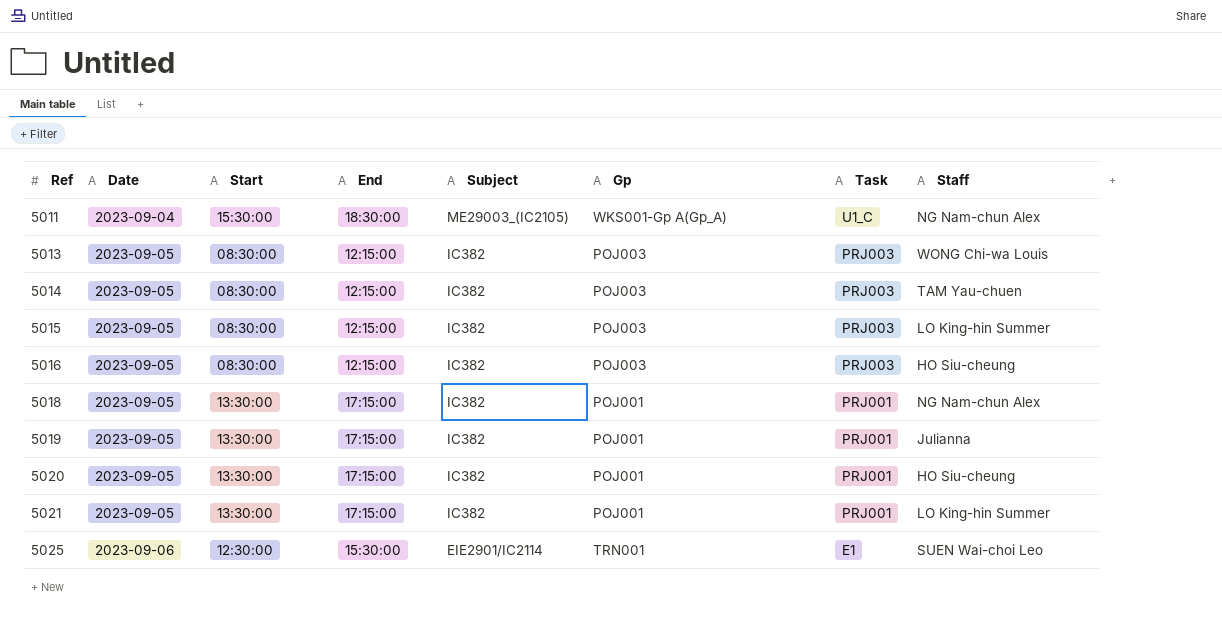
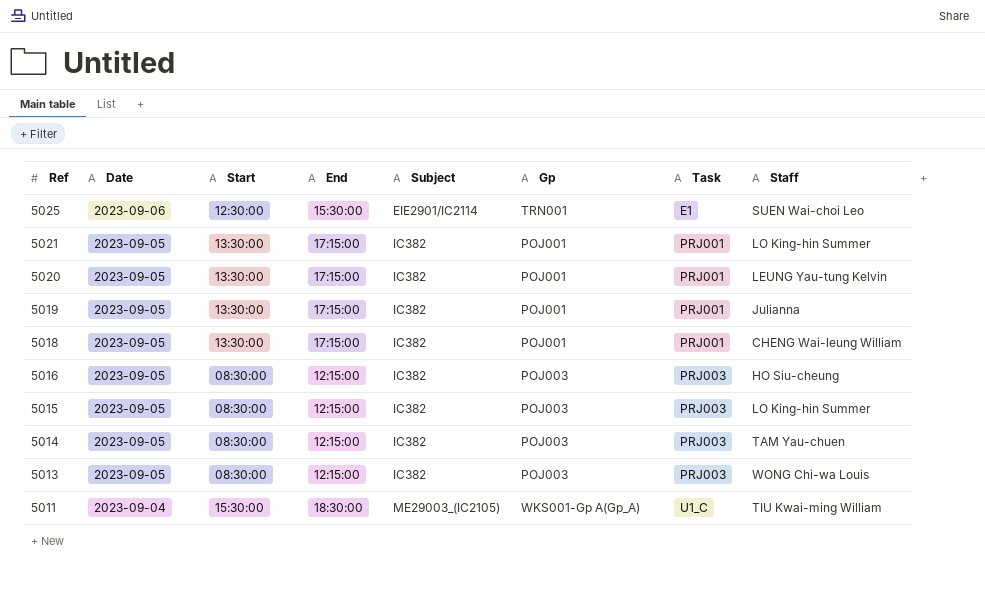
row order: Ref ascending -> Ref descending
5020 | Staff: HO Siu-cheung -> LEUNG Yau-tung Kelvin
5018 | Staff: NG Nam-chun Alex -> CHENG Wai-leung William
5011 | Staff: NG Nam-chun Alex -> TIU Kwai-ming William

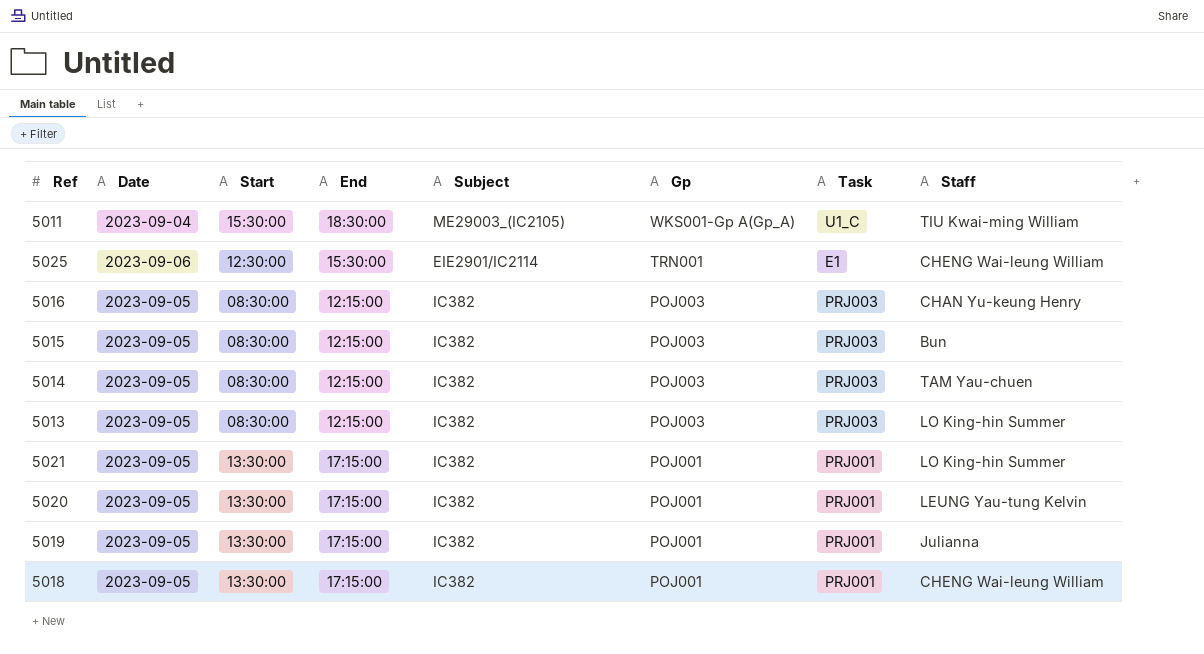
row order: Ref descending -> Gp descending
5025 | Staff: SUEN Wai-choi Leo -> CHENG Wai-leung William
5016 | Staff: HO Siu-cheung -> CHAN Yu-keung Henry
5015 | Staff: LO King-hin Summer -> Bun
5013 | Staff: WONG Chi-wa Louis -> LO King-hin Summer

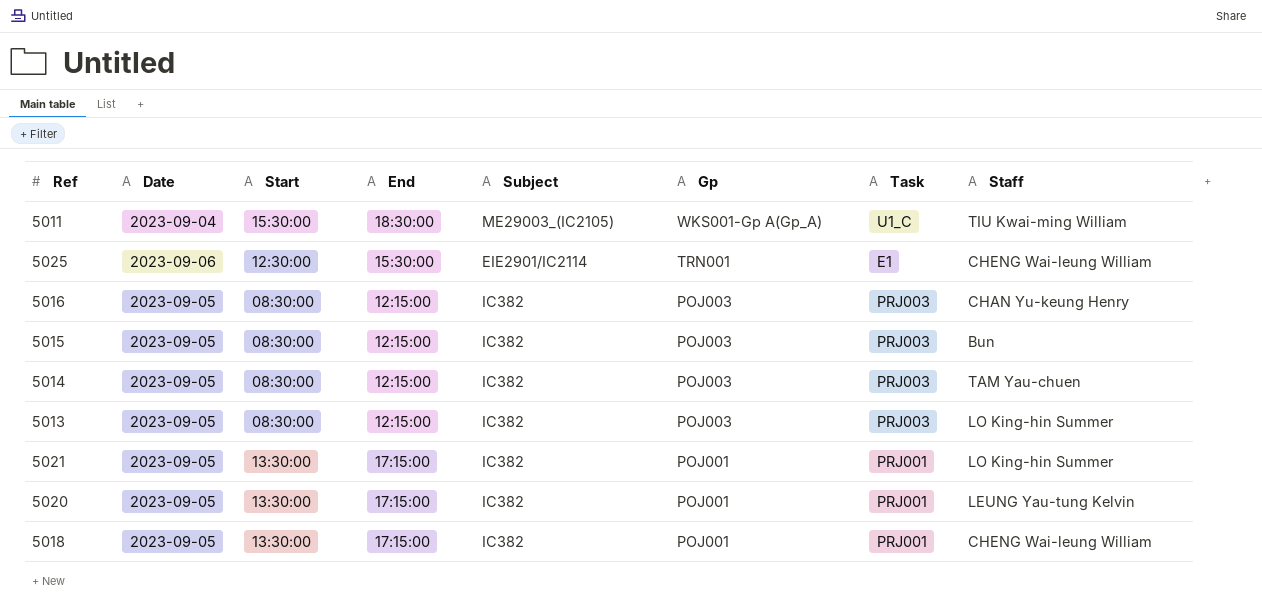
row 5019: 2023-09-05 | 13:30:00 | 17:15:00 | IC382 | POJ001 | PRJ001 | Julianna -> none

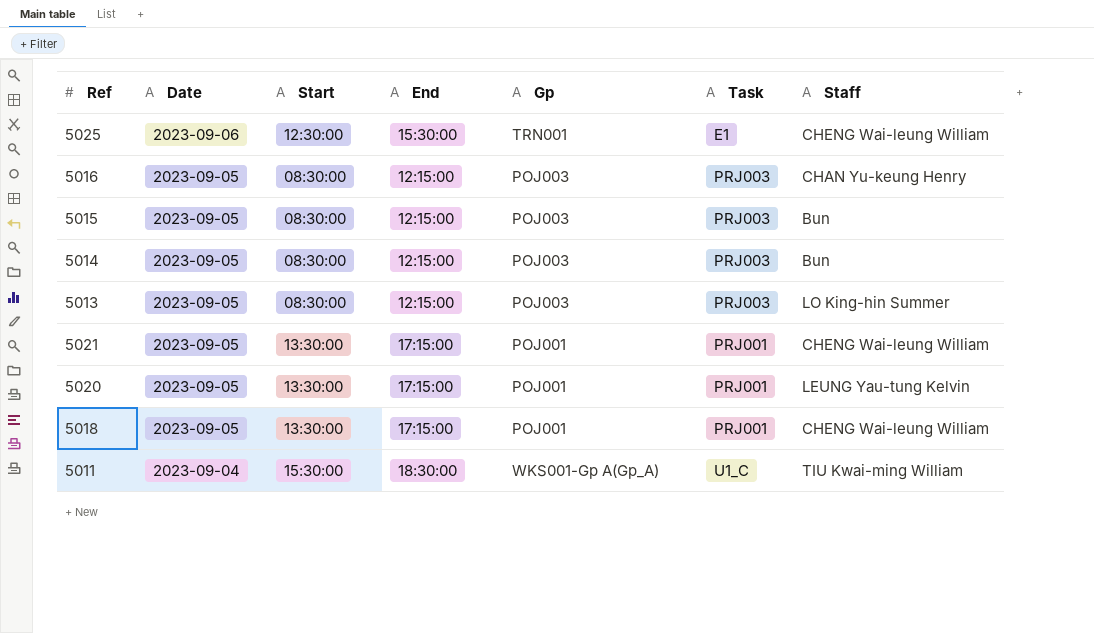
row order: Gp descending -> Date descending
column Subject | position: 5 -> none
5014 | Staff: TAM Yau-chuen -> Bun
5021 | Staff: LO King-hin Summer -> CHENG Wai-leung William

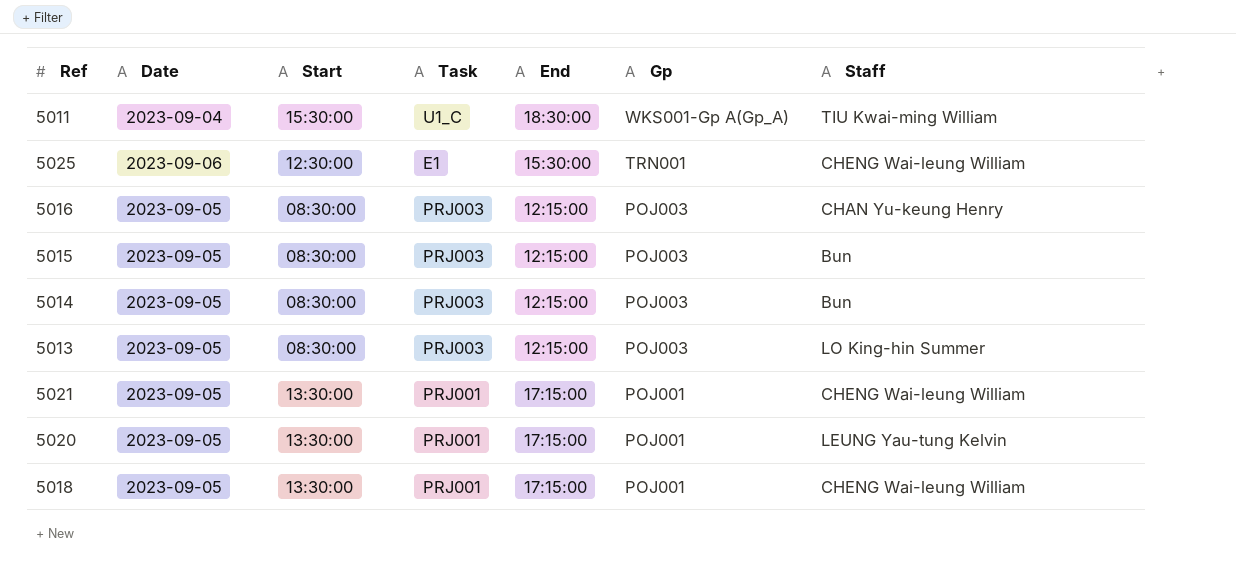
row order: Date descending -> Gp descending
column Task | position: 6 -> 4

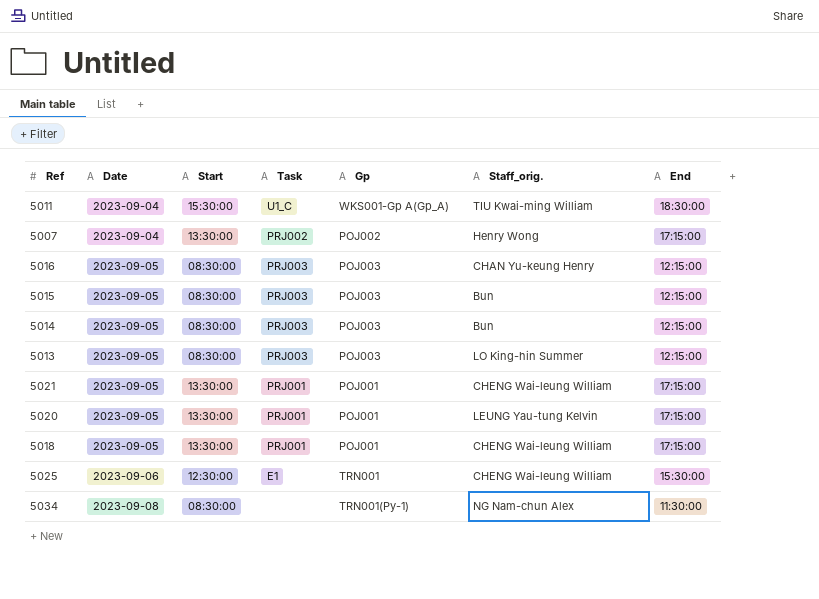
row order: Gp descending -> Date ascending
column name: Staff -> Staff_orig.
column End | position: 5 -> 7
row 5007: none -> 2023-09-04 | 13:30:00 | PRJ002 | POJ002 | Henry Wong | 17:15:00
row 5034: none -> 2023-09-08 | 08:30:00 | none | TRN001(Py-1) | NG Nam-chun Alex | 11:30:00

